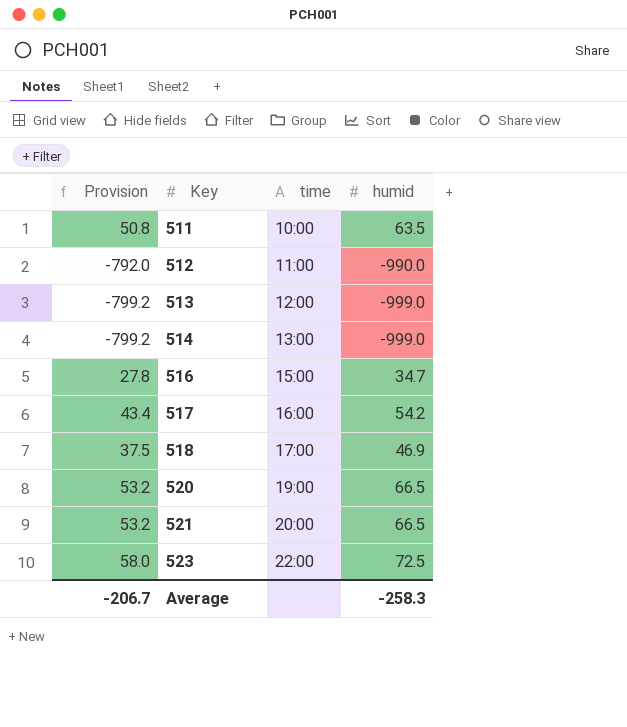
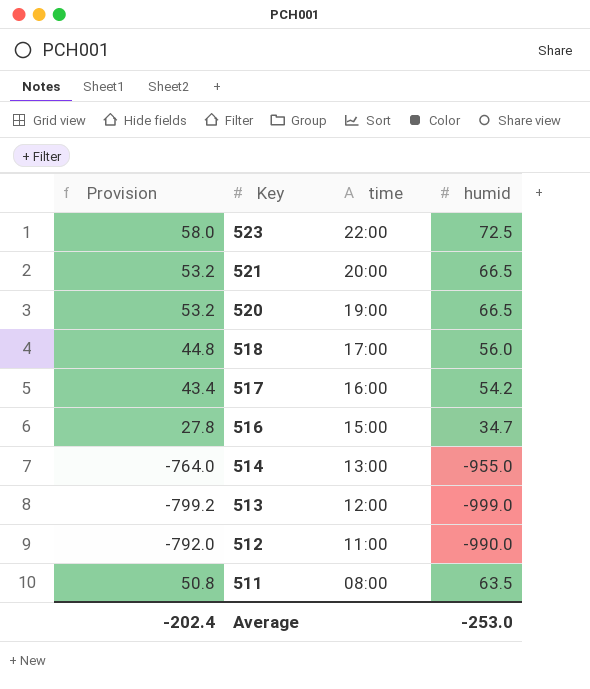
row order: Key ascending -> Key descending
518 | Provision: 37.5 -> 44.8
518 | humid: 46.9 -> 56.0
514 | Provision: -799.2 -> -764.0
514 | humid: -999.0 -> -955.0
511 | time: 10:00 -> 08:00
Average | Provision: -206.7 -> -202.4
Average | humid: -258.3 -> -253.0

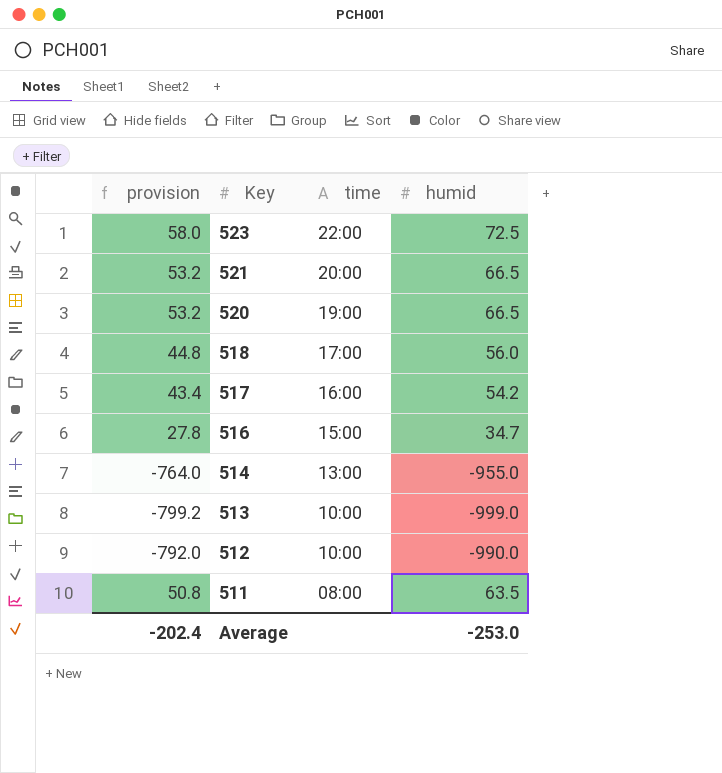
column name: Provision -> provision
513 | time: 12:00 -> 10:00
512 | time: 11:00 -> 10:00

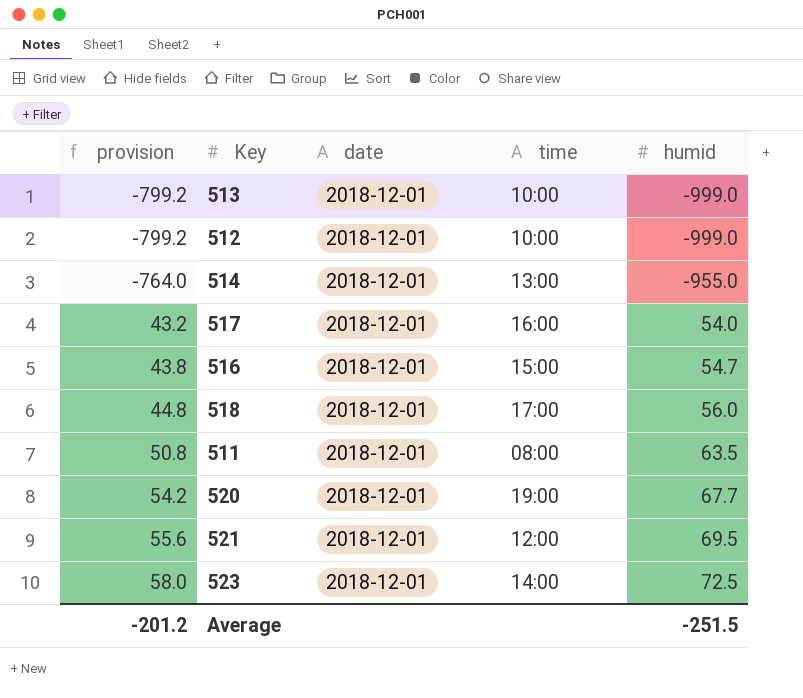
row order: Key descending -> provision ascending
column date | position: none -> 3
512 | provision: -792.0 -> -799.2
512 | humid: -990.0 -> -999.0
517 | provision: 43.4 -> 43.2
517 | humid: 54.2 -> 54.0
516 | provision: 27.8 -> 43.8
516 | humid: 34.7 -> 54.7
520 | provision: 53.2 -> 54.2
520 | humid: 66.5 -> 67.7
521 | provision: 53.2 -> 55.6
521 | time: 20:00 -> 12:00
521 | humid: 66.5 -> 69.5
523 | time: 22:00 -> 14:00
Average | provision: -202.4 -> -201.2
Average | humid: -253.0 -> -251.5

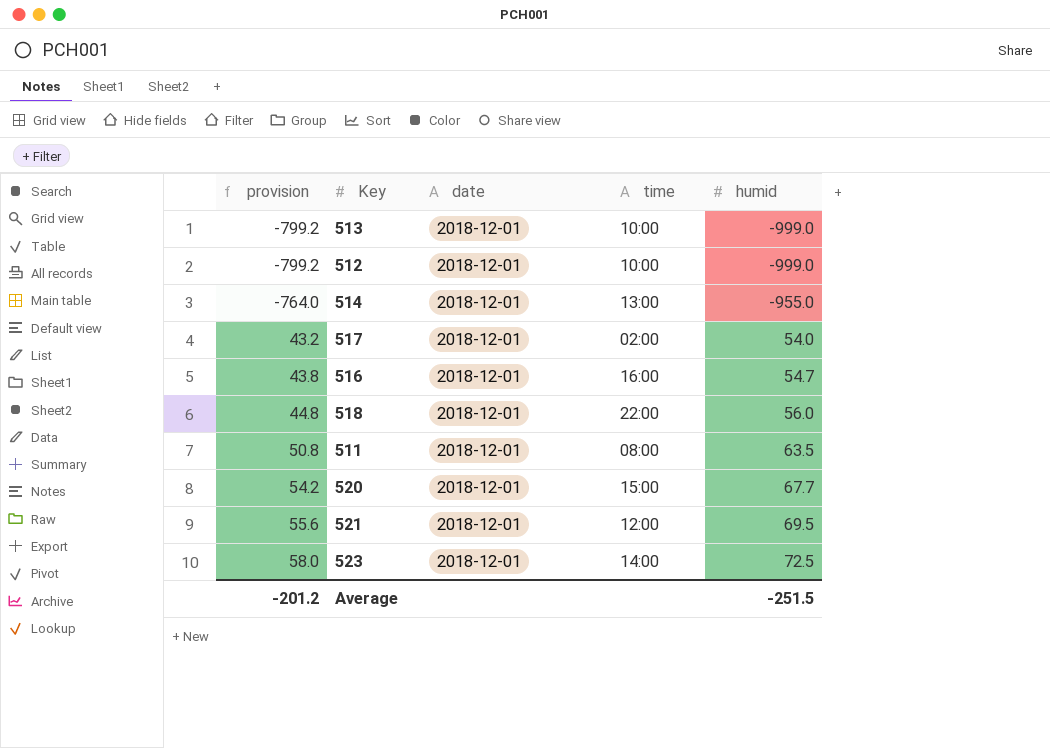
517 | time: 16:00 -> 02:00
516 | time: 15:00 -> 16:00
518 | time: 17:00 -> 22:00
520 | time: 19:00 -> 15:00

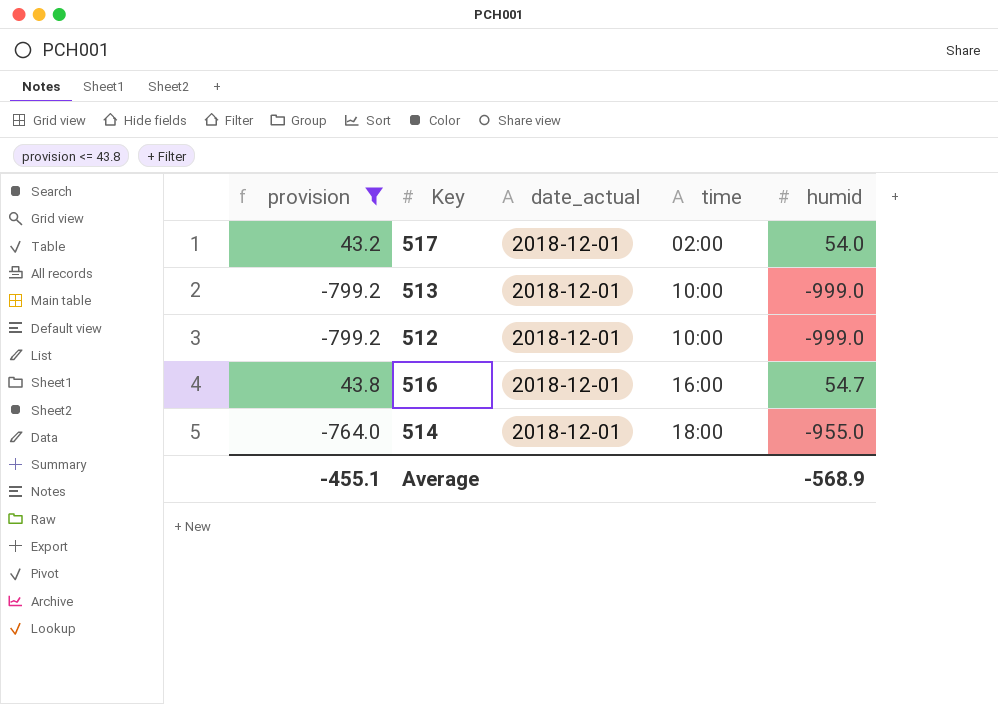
filter: none -> provision <= 43.8
row order: provision ascending -> time ascending
column name: date -> date_actual
514 | time: 13:00 -> 18:00
Average | provision: -201.2 -> -455.1
Average | humid: -251.5 -> -568.9

